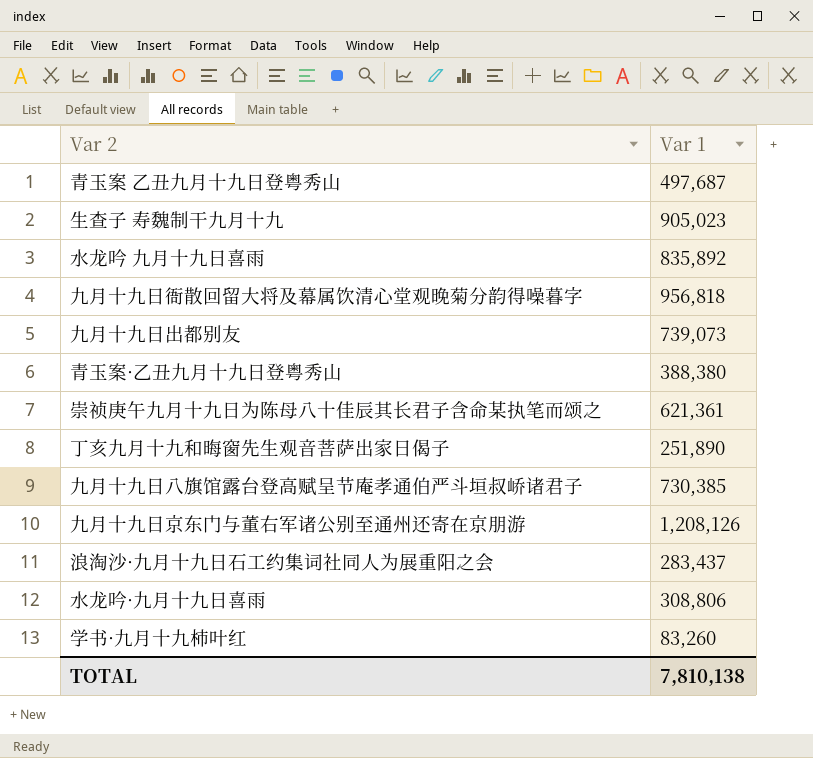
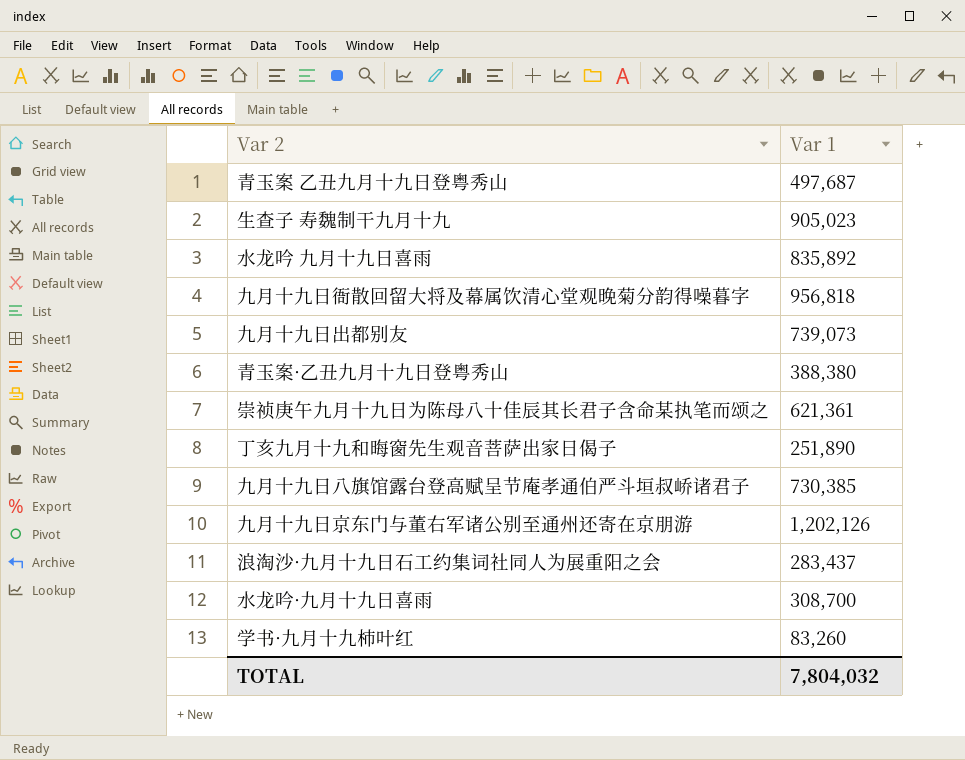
九月十九日京东门与董右军诸公别至通州还寄在京朋游 | Var 1: 1,208,126 -> 1,202,126
水龙吟·九月十九日喜雨 | Var 1: 308,806 -> 308,700
TOTAL | Var 1: 7,810,138 -> 7,804,032

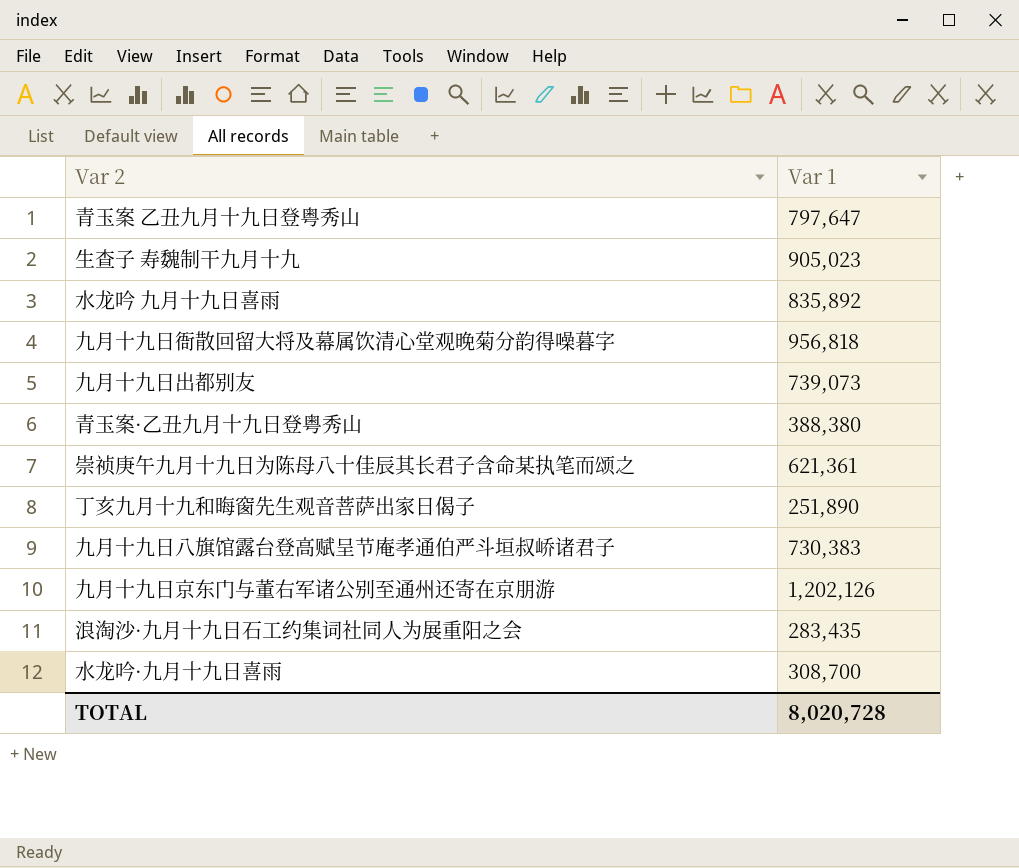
row 学书·九月十九柿叶红: 83,260 -> none
青玉案 乙丑九月十九日登粤秀山 | Var 1: 497,687 -> 797,647
九月十九日八旗馆露台登高赋呈节庵孝通伯严斗垣叔峤诸君子 | Var 1: 730,385 -> 730,383
浪淘沙·九月十九日石工约集词社同人为展重阳之会 | Var 1: 283,437 -> 283,435
TOTAL | Var 1: 7,804,032 -> 8,020,728

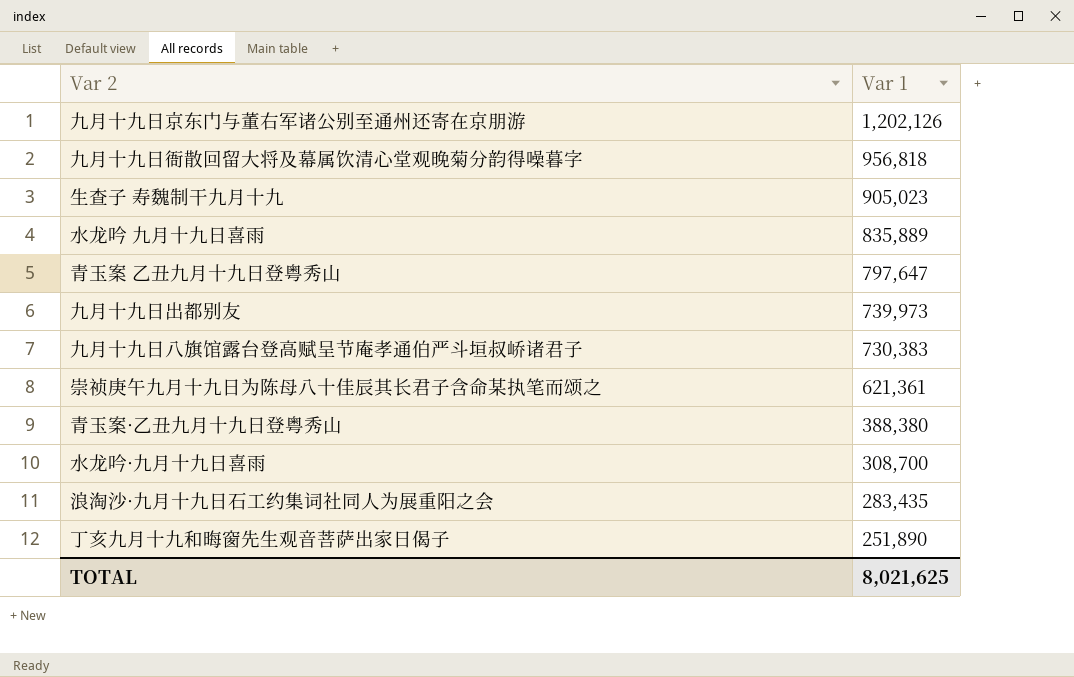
row order: none -> Var 1 descending
水龙吟 九月十九日喜雨 | Var 1: 835,892 -> 835,889
九月十九日出都别友 | Var 1: 739,073 -> 739,973
TOTAL | Var 1: 8,020,728 -> 8,021,625

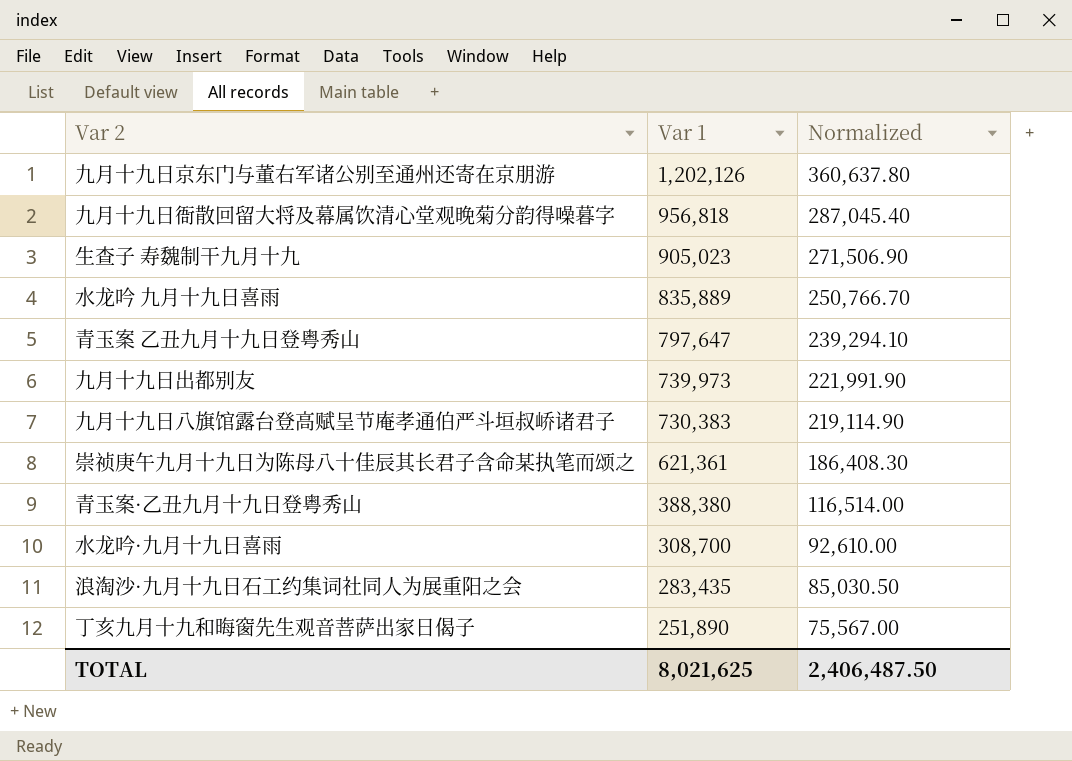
column Normalized | formula: none -> [Var 1] * 0.3

